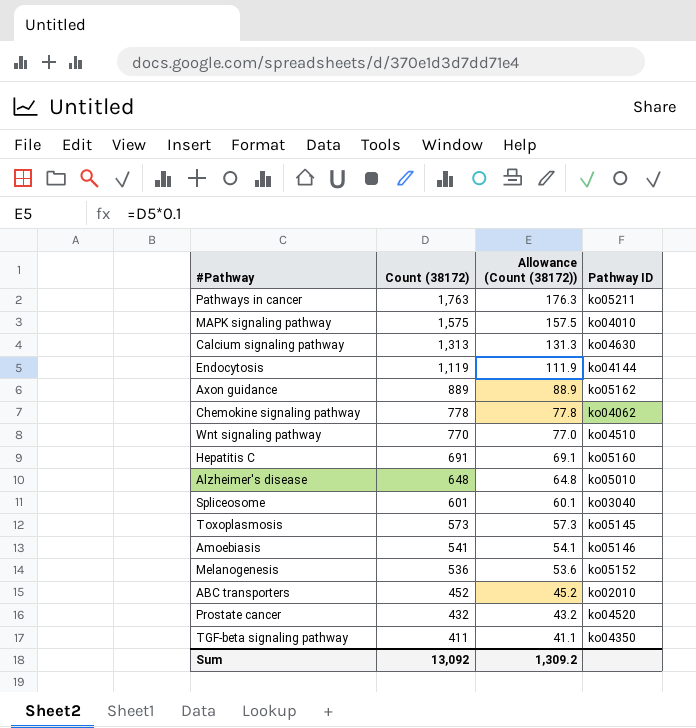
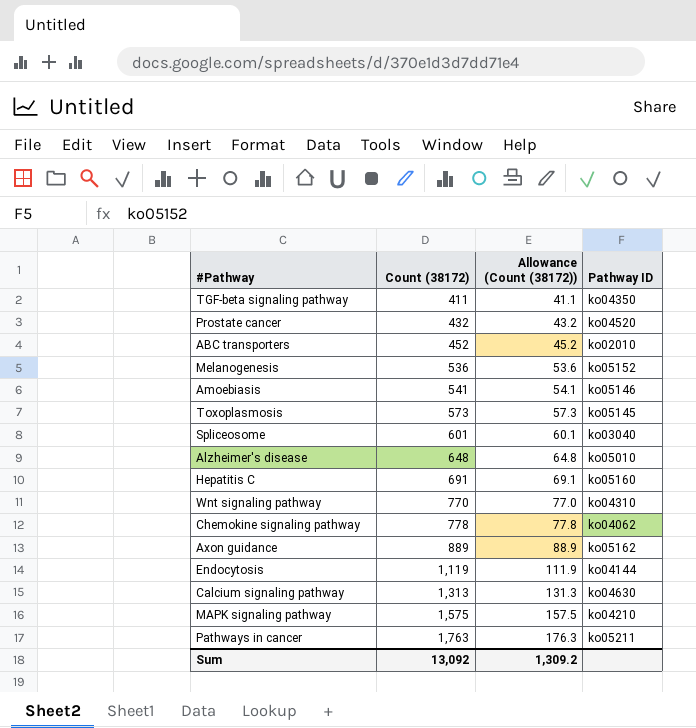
row order: Count (38172) descending -> Count (38172) ascending
Wnt signaling pathway | Pathway ID: ko04510 -> ko04310
MAPK signaling pathway | Pathway ID: ko04010 -> ko04210

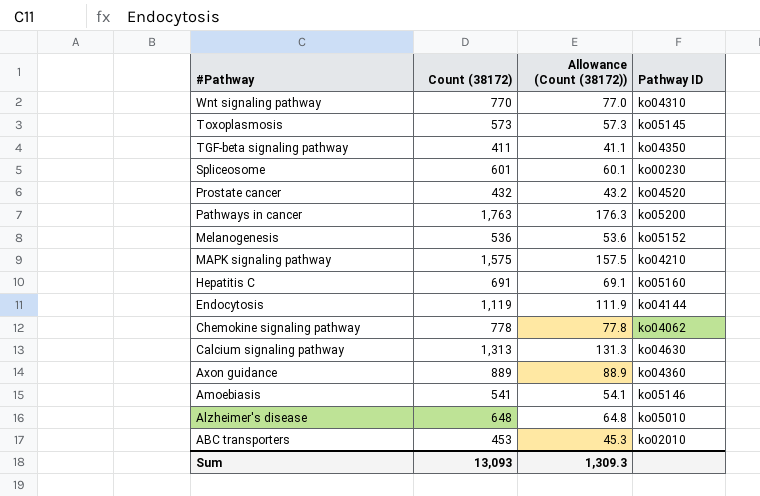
row order: Count (38172) ascending -> #Pathway descending
Spliceosome | Pathway ID: ko03040 -> ko00230
Pathways in cancer | Pathway ID: ko05211 -> ko05200
Axon guidance | Pathway ID: ko05162 -> ko04360
ABC transporters | Count (38172): 452 -> 453
ABC transporters | Allowance (Count (38172)): 45.2 -> 45.3
Sum | Count (38172): 13,092 -> 13,093
Sum | Allowance (Count (38172)): 1,309.2 -> 1,309.3

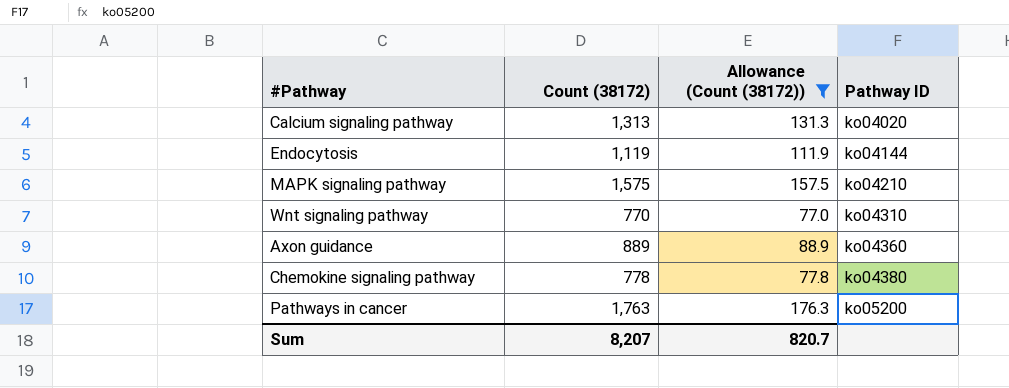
filter: none -> Allowance (Count (38172)) >= 77.0
row order: #Pathway descending -> Pathway ID ascending
Calcium signaling pathway | Pathway ID: ko04630 -> ko04020
Chemokine signaling pathway | Pathway ID: ko04062 -> ko04380
Sum | Count (38172): 13,093 -> 8,207
Sum | Allowance (Count (38172)): 1,309.3 -> 820.7

